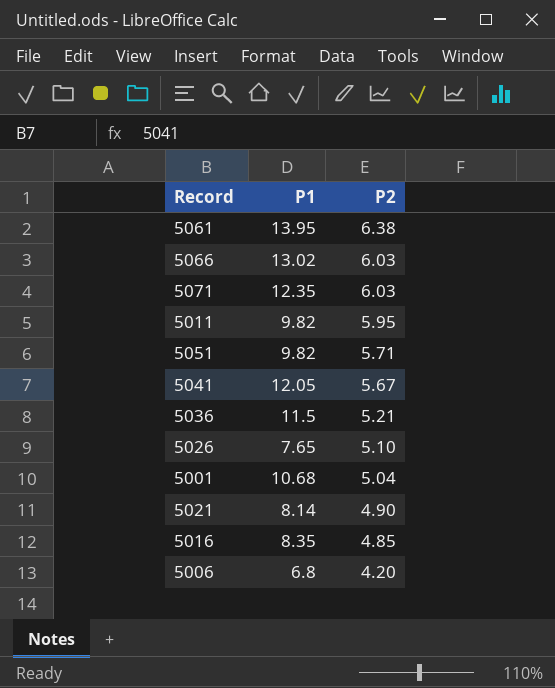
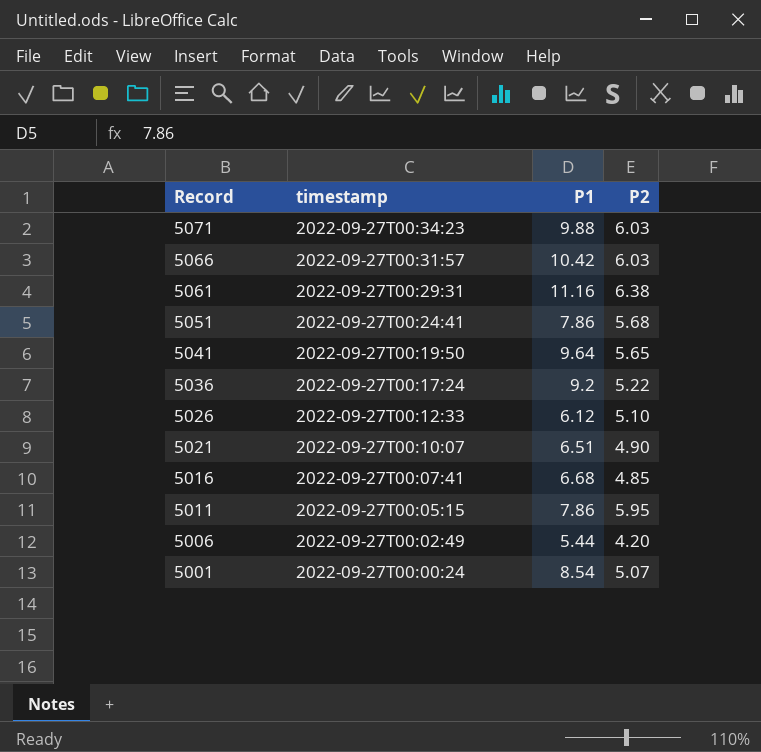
row order: P2 descending -> Record descending
column timestamp | position: none -> 2
5071 | P1: 12.35 -> 9.88
5066 | P1: 13.02 -> 10.42
5061 | P1: 13.95 -> 11.16
5051 | P1: 9.82 -> 7.86
5051 | P2: 5.71 -> 5.68
5041 | P1: 12.05 -> 9.64
5041 | P2: 5.67 -> 5.65
5036 | P1: 11.5 -> 9.2
5036 | P2: 5.21 -> 5.22
5026 | P1: 7.65 -> 6.12
5021 | P1: 8.14 -> 6.51
5016 | P1: 8.35 -> 6.68
5011 | P1: 9.82 -> 7.86
5006 | P1: 6.8 -> 5.44
5001 | P1: 10.68 -> 8.54
5001 | P2: 5.04 -> 5.07

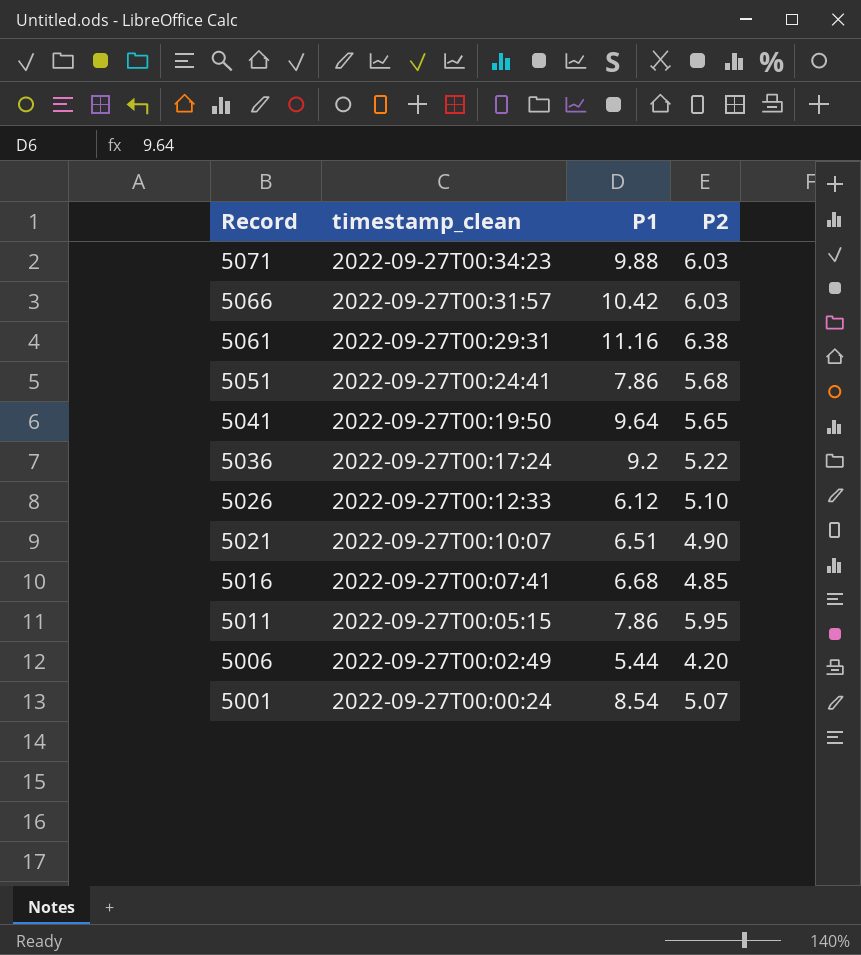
column name: timestamp -> timestamp_clean

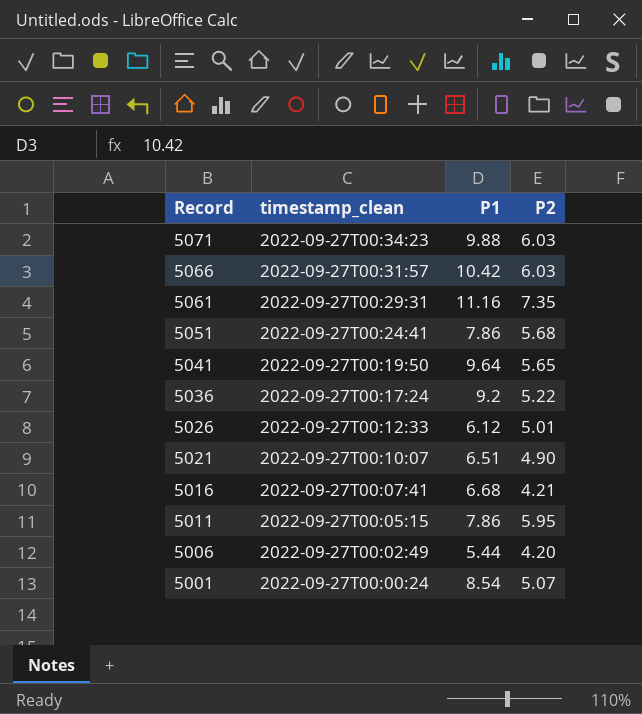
5061 | P2: 6.38 -> 7.35
5026 | P2: 5.10 -> 5.01
5016 | P2: 4.85 -> 4.21

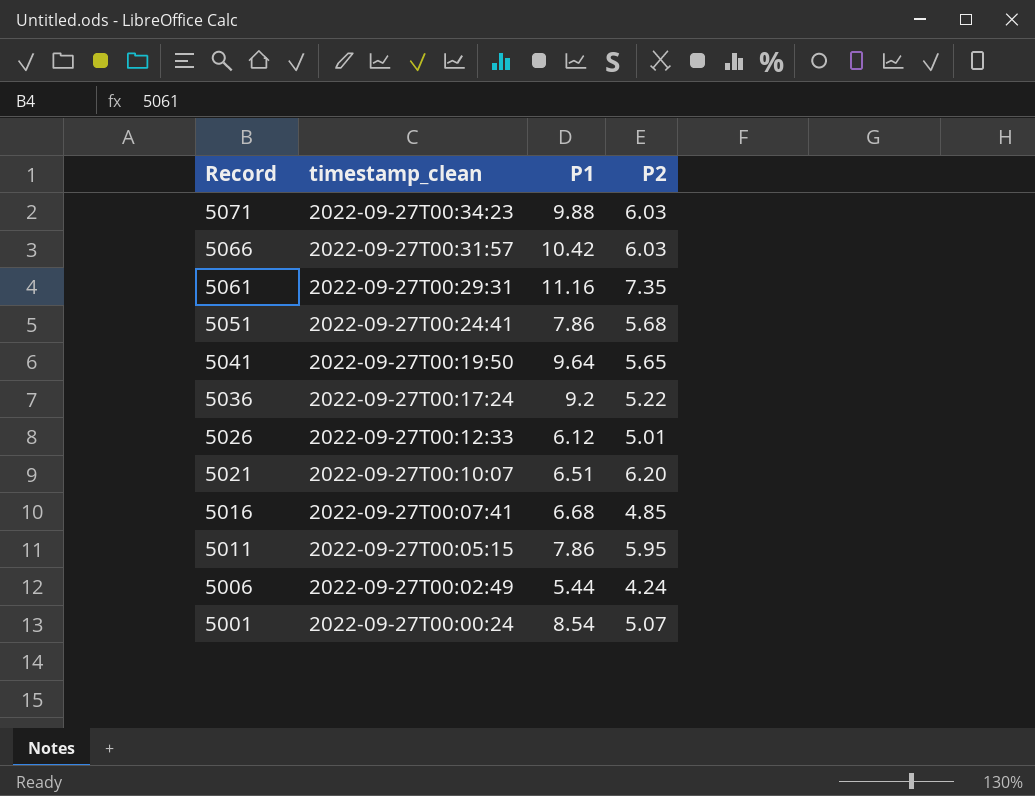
5021 | P2: 4.90 -> 6.20
5016 | P2: 4.21 -> 4.85
5006 | P2: 4.20 -> 4.24

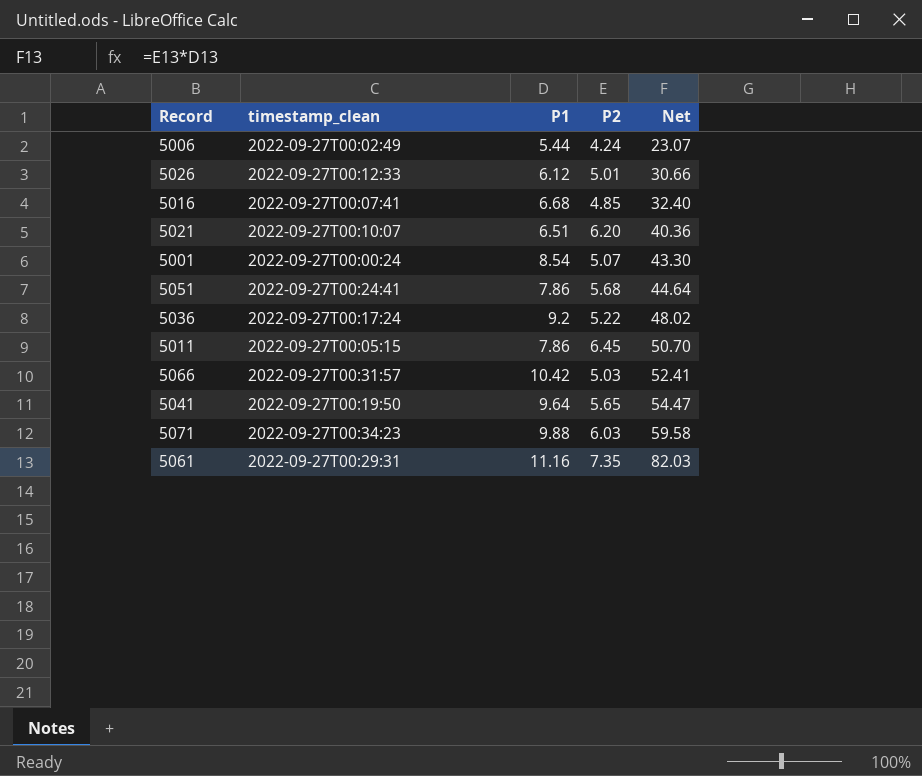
row order: Record descending -> Net ascending
column Net | formula: none -> [P1] * [P2]
5011 | P2: 5.95 -> 6.45
5066 | P2: 6.03 -> 5.03

